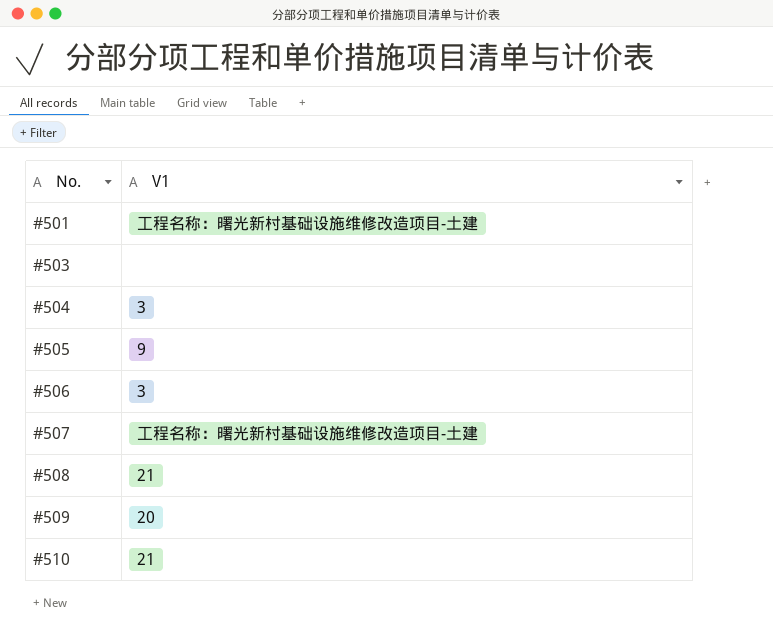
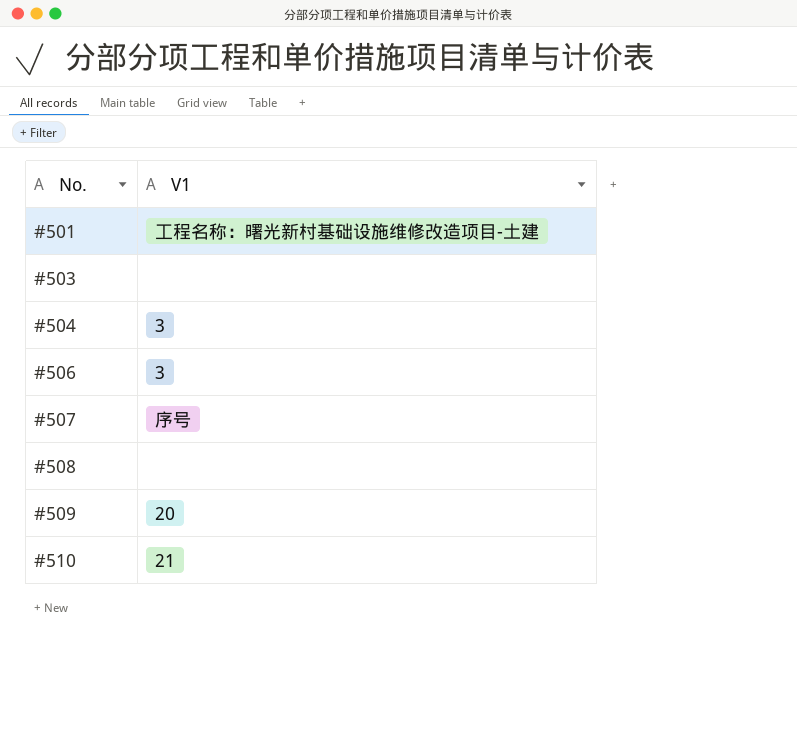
row #505: 9 -> none
#507 | V1: 工程名称：曙光新村基础设施维修改造项目-土建 -> 序号
#508 | V1: 21 -> none

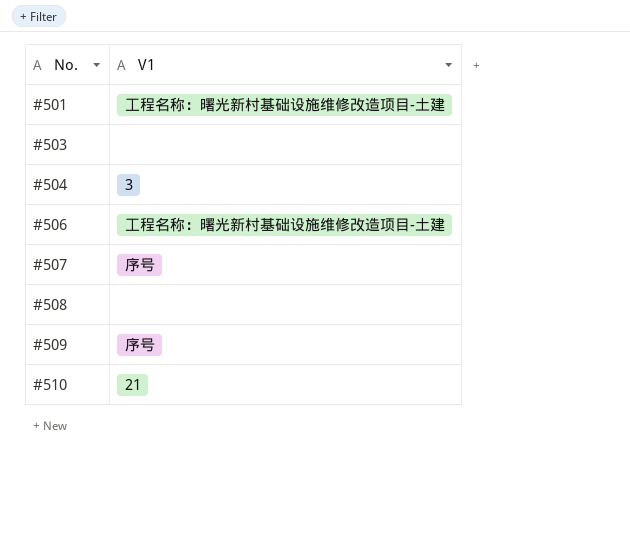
#506 | V1: 3 -> 工程名称：曙光新村基础设施维修改造项目-土建
#509 | V1: 20 -> 序号

